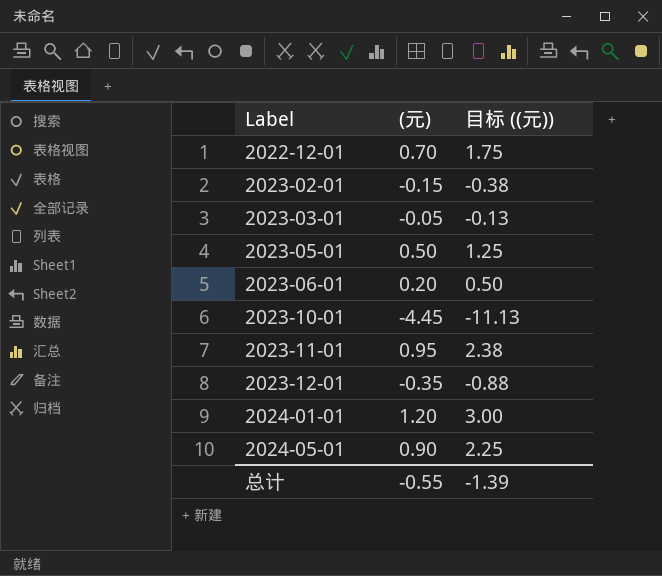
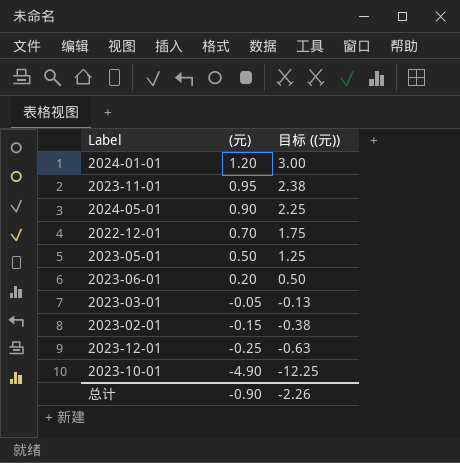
row order: Label ascending -> (元) descending
2023-12-01 | (元): -0.35 -> -0.25
2023-12-01 | 目标 ((元)): -0.88 -> -0.63
2023-10-01 | (元): -4.45 -> -4.90
2023-10-01 | 目标 ((元)): -11.13 -> -12.25
总计 | (元): -0.55 -> -0.90
总计 | 目标 ((元)): -1.39 -> -2.26

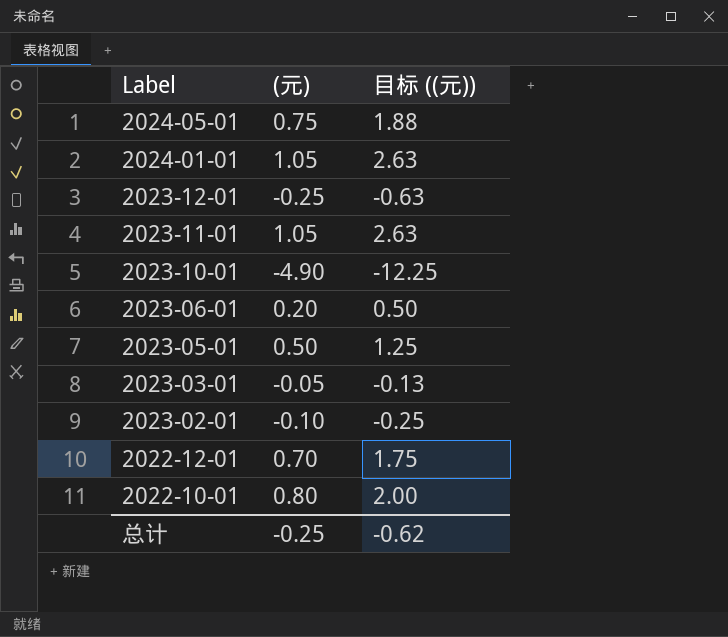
row order: (元) descending -> Label descending
2024-05-01 | (元): 0.90 -> 0.75
2024-05-01 | 目标 ((元)): 2.25 -> 1.88
2024-01-01 | (元): 1.20 -> 1.05
2024-01-01 | 目标 ((元)): 3.00 -> 2.63
2023-11-01 | (元): 0.95 -> 1.05
2023-11-01 | 目标 ((元)): 2.38 -> 2.63
2023-02-01 | (元): -0.15 -> -0.10
2023-02-01 | 目标 ((元)): -0.38 -> -0.25
row 2022-10-01: none -> 0.80 | 2.00
总计 | (元): -0.90 -> -0.25
总计 | 目标 ((元)): -2.26 -> -0.62

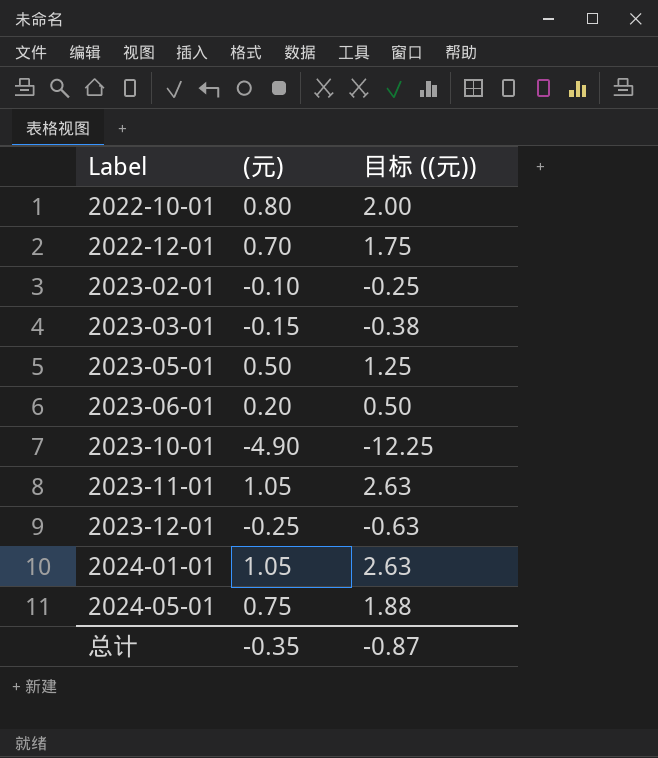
row order: Label descending -> Label ascending
2023-03-01 | (元): -0.05 -> -0.15
2023-03-01 | 目标 ((元)): -0.13 -> -0.38
总计 | (元): -0.25 -> -0.35
总计 | 目标 ((元)): -0.62 -> -0.87

